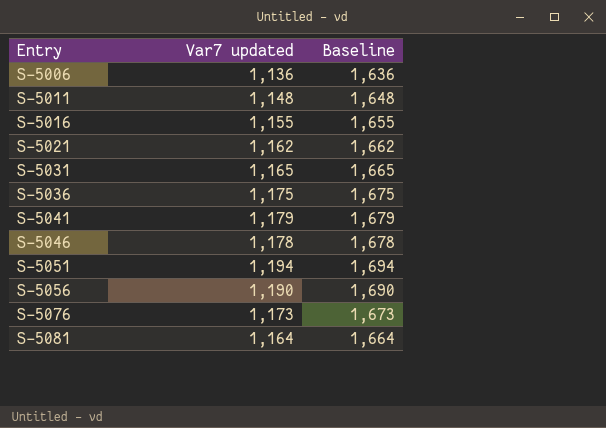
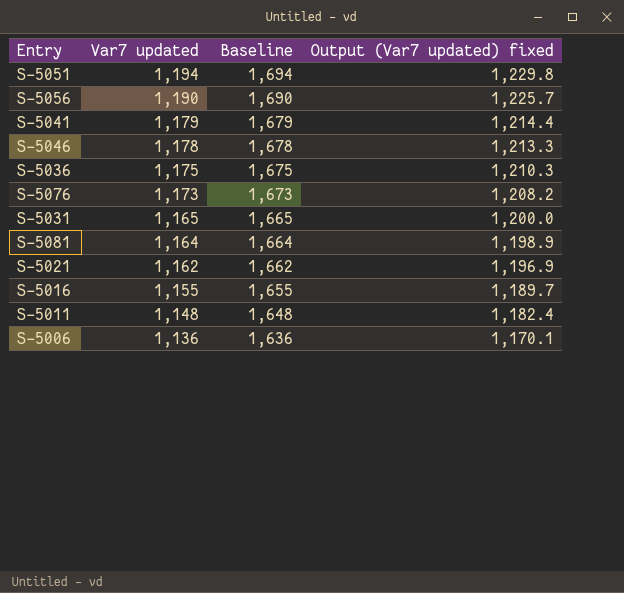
row order: Entry ascending -> Var7 updated descending
column Output (Var7 updated) fixed | formula: none -> [Var7 updated] * 1.03

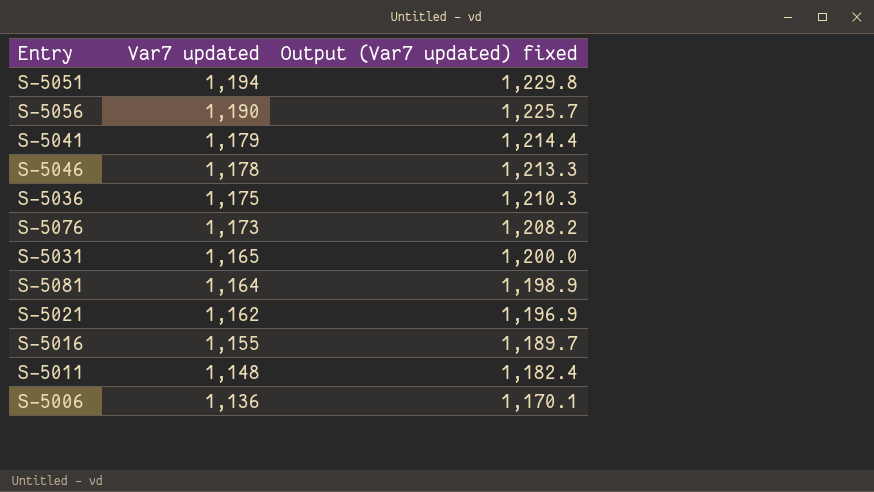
column Baseline | formula: [Var7 updated] + 500 -> none

